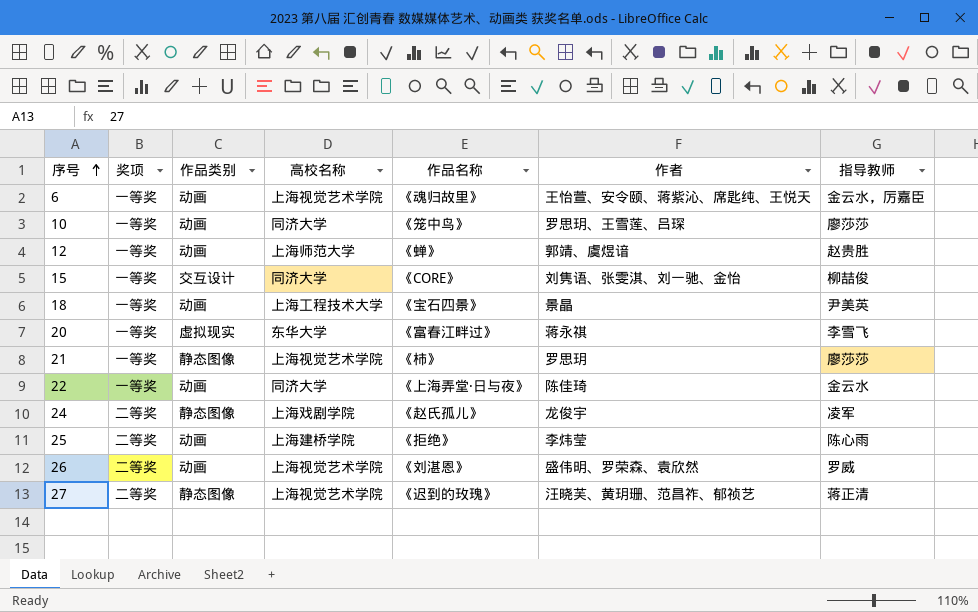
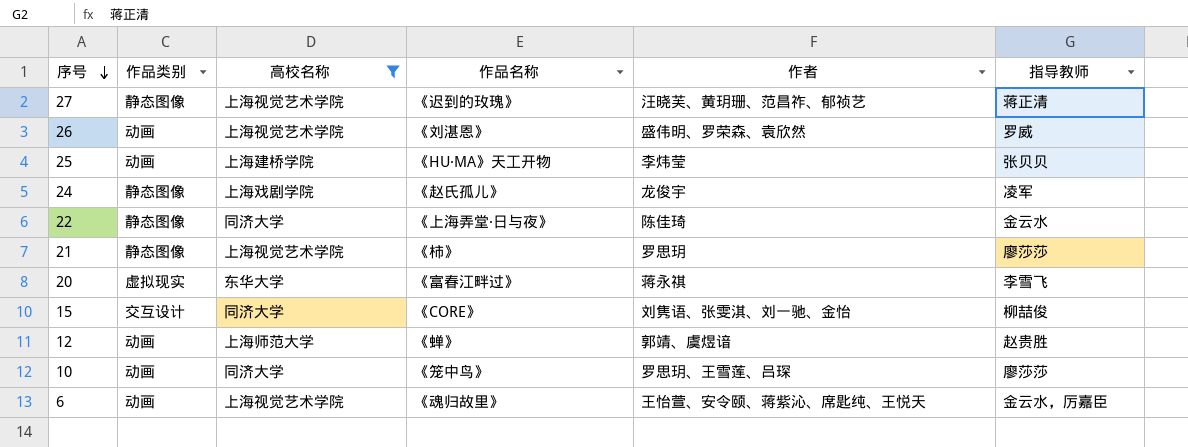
filter: none -> 高校名称 != 上海工程技术大学
row order: 序号 ascending -> 序号 descending
column 奖项 | position: 2 -> none
25 | 作品名称: 《拒绝》 -> 《HU·MA》天工开物
25 | 指导教师: 陈心雨 -> 张贝贝
22 | 作品类别: 动画 -> 静态图像

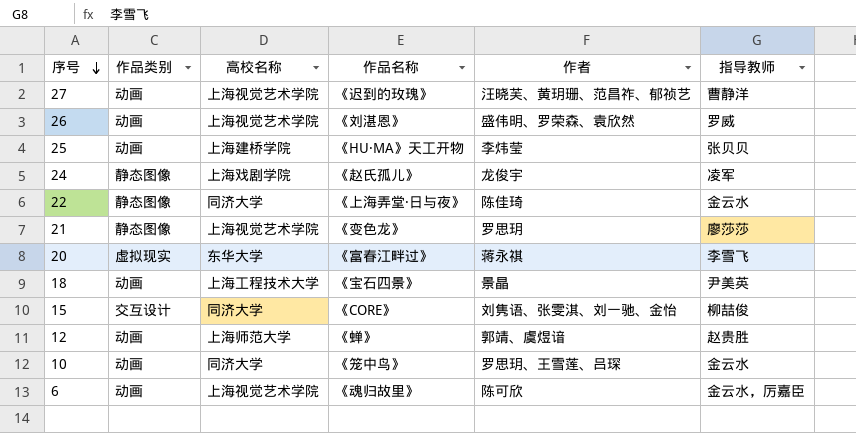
filter: 高校名称 != 上海工程技术大学 -> none
27 | 作品类别: 静态图像 -> 动画
27 | 指导教师: 蒋正清 -> 曹静洋
21 | 作品名称: 《柿》 -> 《变色龙》
10 | 指导教师: 廖莎莎 -> 金云水
6 | 作者: 王怡萱、安令颐、蒋紫沁、席匙纯、王悦天 -> 陈可欣

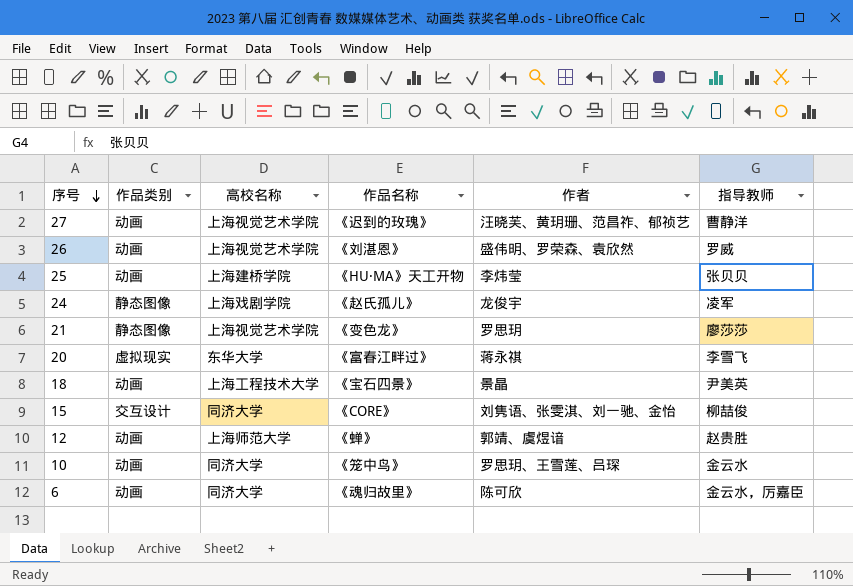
row 22: 静态图像 | 同济大学 | 《上海弄堂·日与夜》 | 陈佳琦 | 金云水 -> none
6 | 高校名称: 上海视觉艺术学院 -> 同济大学

